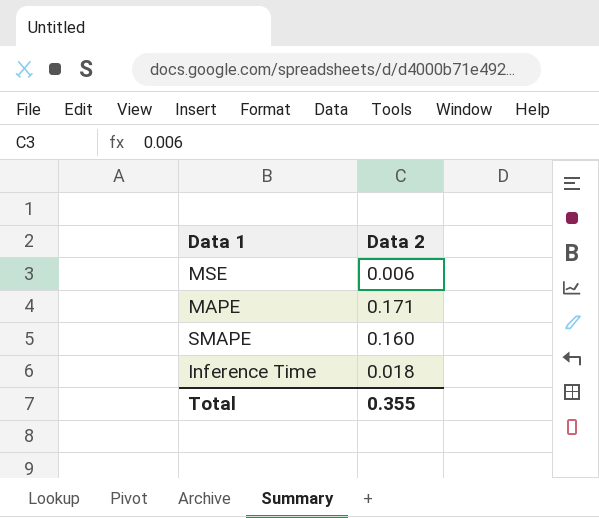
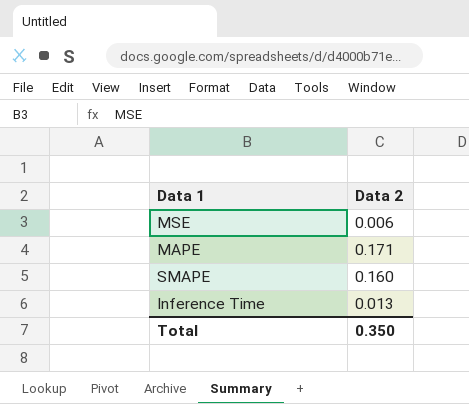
Inference Time | Data 2: 0.018 -> 0.013
Total | Data 2: 0.355 -> 0.350

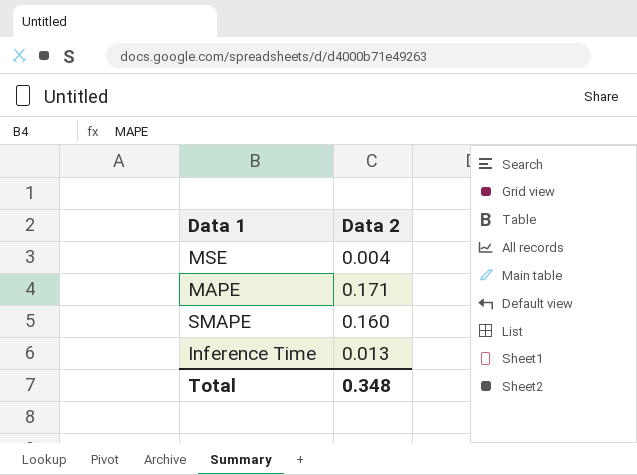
MSE | Data 2: 0.006 -> 0.004
Total | Data 2: 0.350 -> 0.348

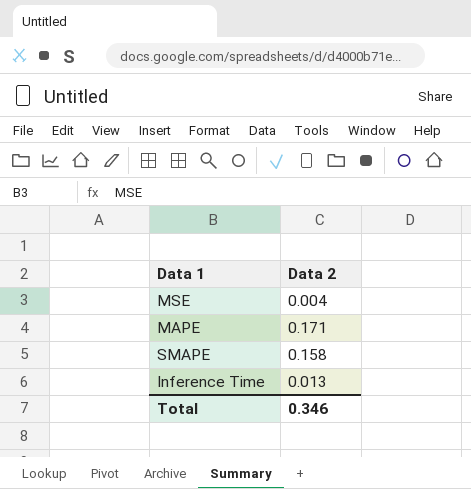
SMAPE | Data 2: 0.160 -> 0.158
Total | Data 2: 0.348 -> 0.346

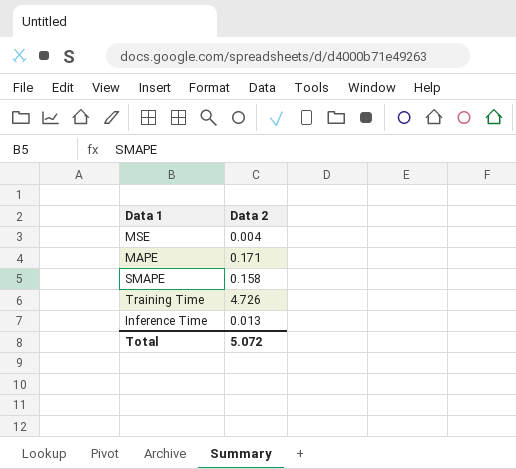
row Training Time: none -> 4.726
Total | Data 2: 0.346 -> 5.072

